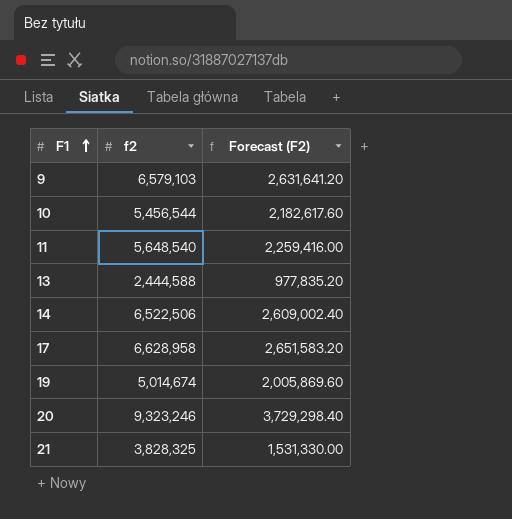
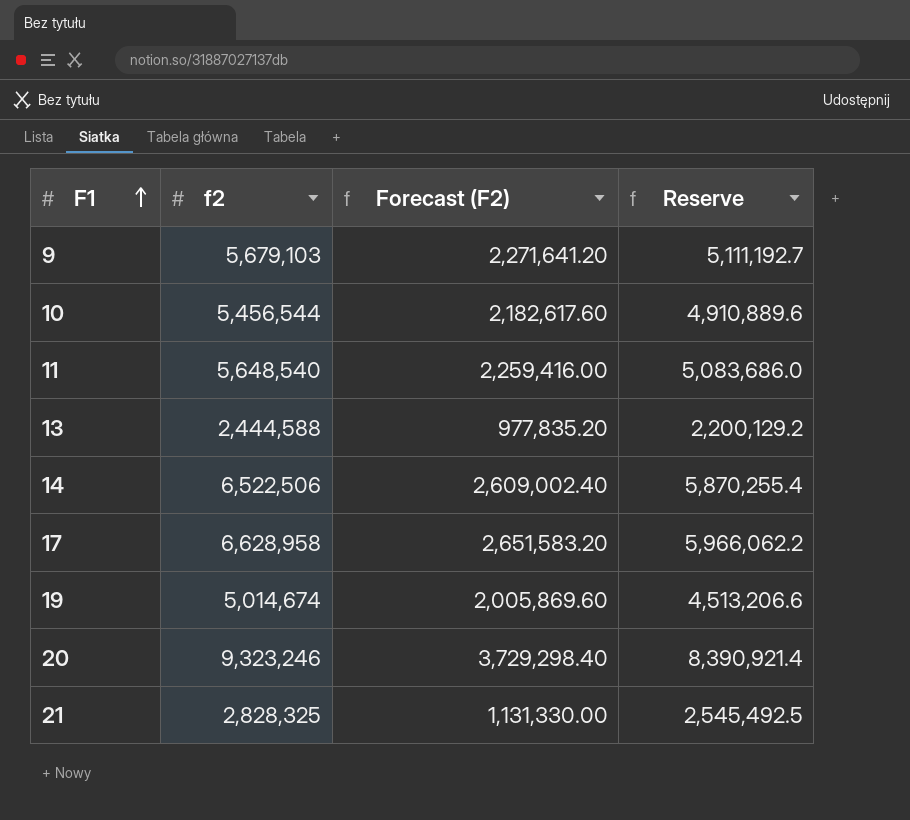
column Reserve | formula: none -> [f2] * 0.9
9 | f2: 6,579,103 -> 5,679,103
9 | Forecast (F2): 2,631,641.20 -> 2,271,641.20
21 | f2: 3,828,325 -> 2,828,325
21 | Forecast (F2): 1,531,330.00 -> 1,131,330.00

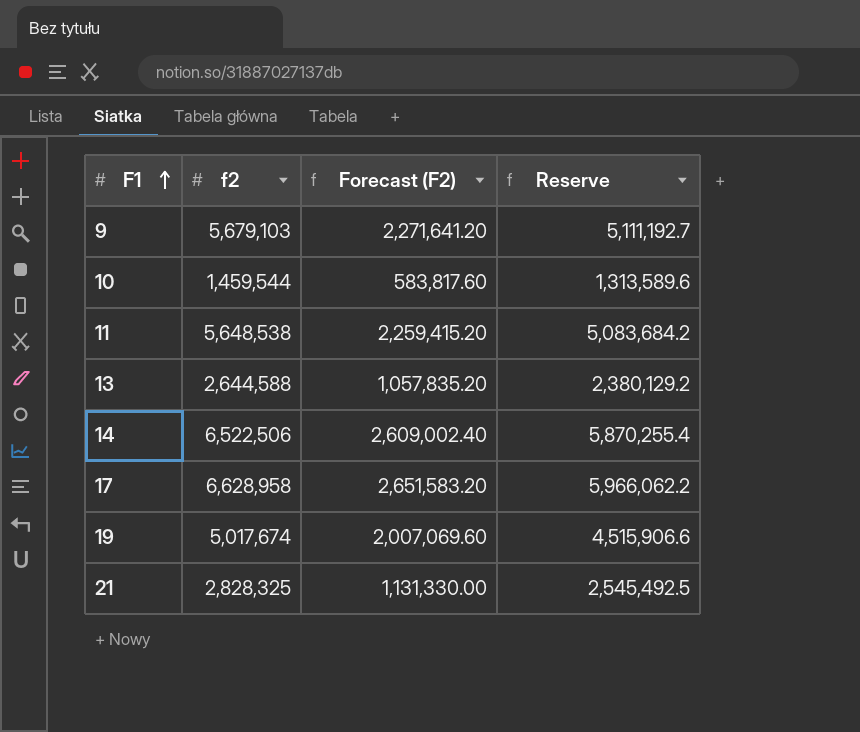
row 20: 9,323,246 | 3,729,298.40 | 8,390,921.4 -> none
10 | f2: 5,456,544 -> 1,459,544
10 | Forecast (F2): 2,182,617.60 -> 583,817.60
10 | Reserve: 4,910,889.6 -> 1,313,589.6
11 | f2: 5,648,540 -> 5,648,538
11 | Forecast (F2): 2,259,416.00 -> 2,259,415.20
11 | Reserve: 5,083,686.0 -> 5,083,684.2
13 | f2: 2,444,588 -> 2,644,588
13 | Forecast (F2): 977,835.20 -> 1,057,835.20
13 | Reserve: 2,200,129.2 -> 2,380,129.2
19 | f2: 5,014,674 -> 5,017,674
19 | Forecast (F2): 2,005,869.60 -> 2,007,069.60
19 | Reserve: 4,513,206.6 -> 4,515,906.6

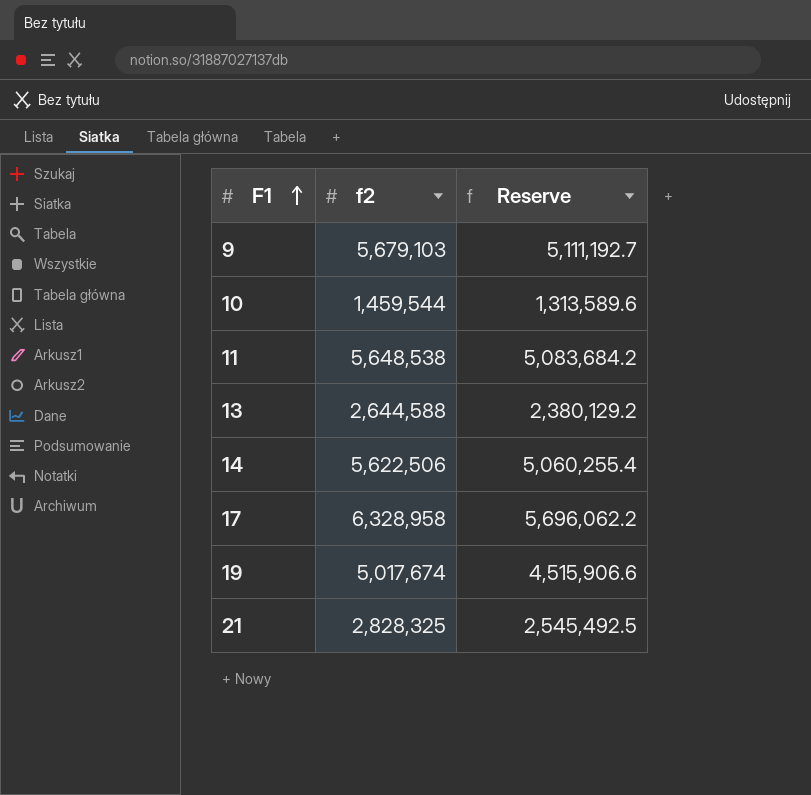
column Forecast (F2) | formula: [f2] * 0.4 -> none
14 | f2: 6,522,506 -> 5,622,506
14 | Reserve: 5,870,255.4 -> 5,060,255.4
17 | f2: 6,628,958 -> 6,328,958
17 | Reserve: 5,966,062.2 -> 5,696,062.2

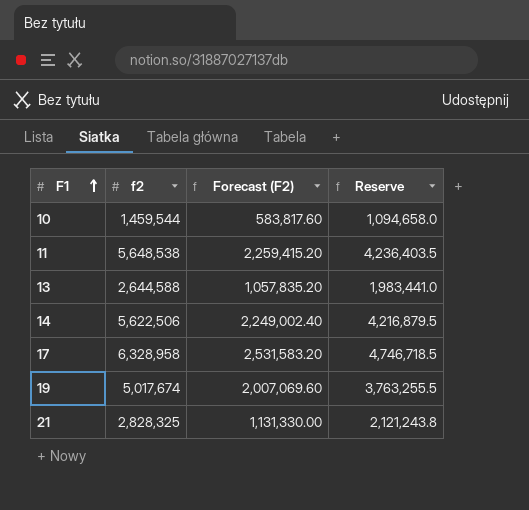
column Forecast (F2) | formula: none -> [f2] * 0.4
column Reserve | formula: [f2] * 0.9 -> [f2] * 0.75
row 9: 5,679,103 | 5,111,192.7 -> none

